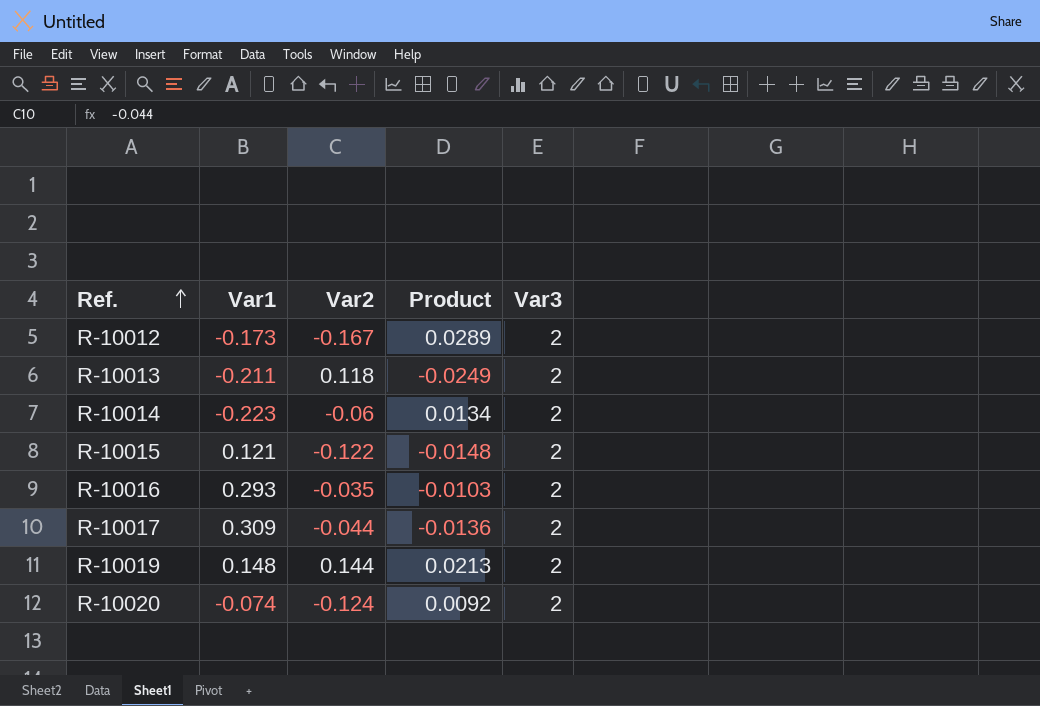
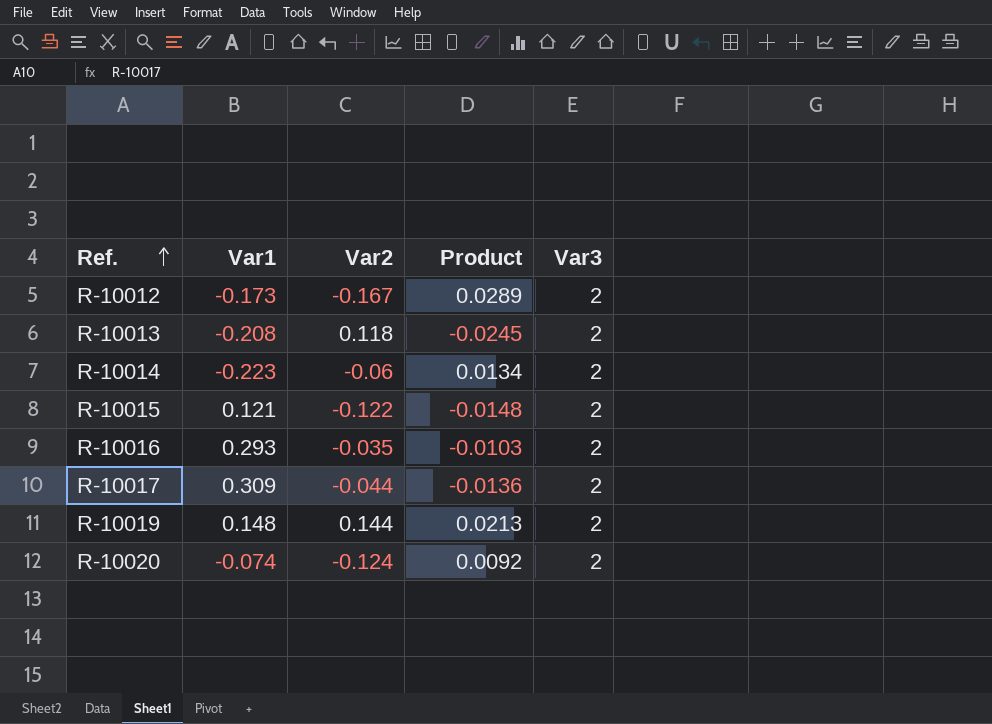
R-10013 | Var1: -0.211 -> -0.208
R-10013 | Product: -0.0249 -> -0.0245

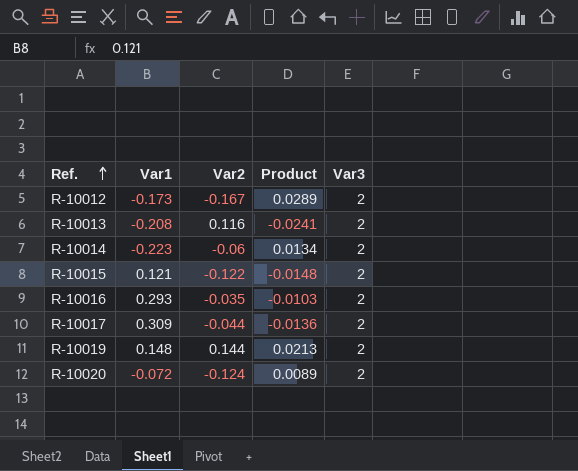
R-10013 | Var2: 0.118 -> 0.116
R-10013 | Product: -0.0245 -> -0.0241
R-10020 | Var1: -0.074 -> -0.072
R-10020 | Product: 0.0092 -> 0.0089

